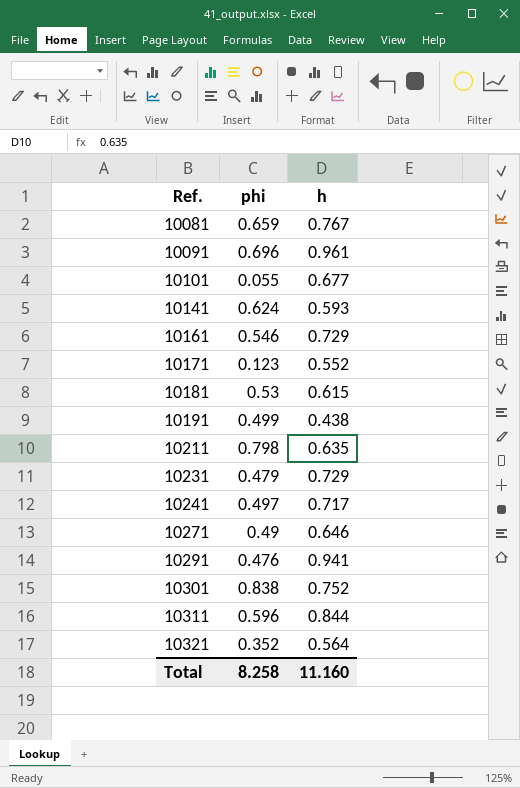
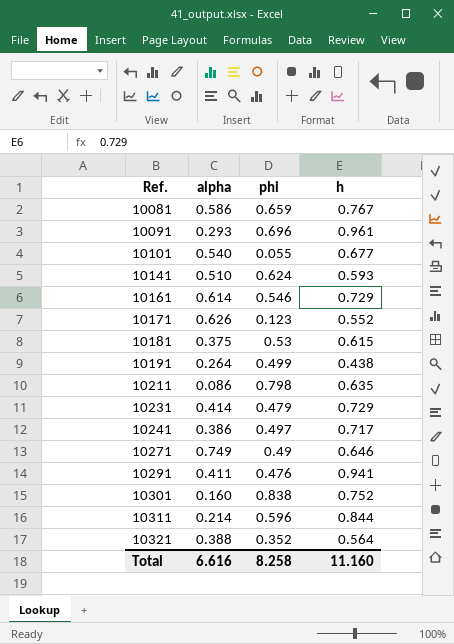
column alpha | position: none -> 2

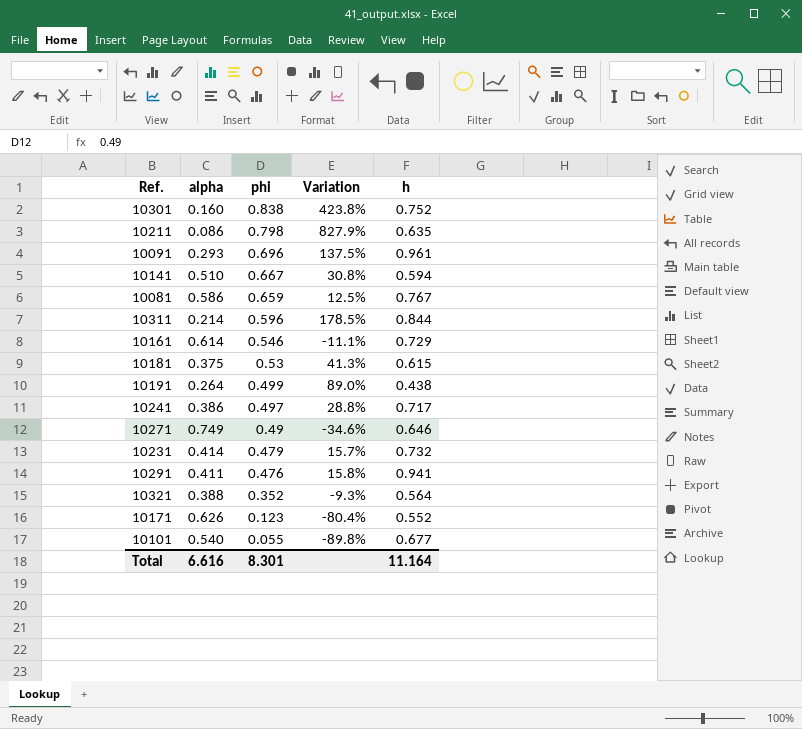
row order: Ref. ascending -> phi descending
column Variation | formula: none -> ([phi] - [alpha]) / [alpha]
10141 | phi: 0.624 -> 0.667
10141 | h: 0.593 -> 0.594
10231 | h: 0.729 -> 0.732
Total | phi: 8.258 -> 8.301
Total | h: 11.160 -> 11.164

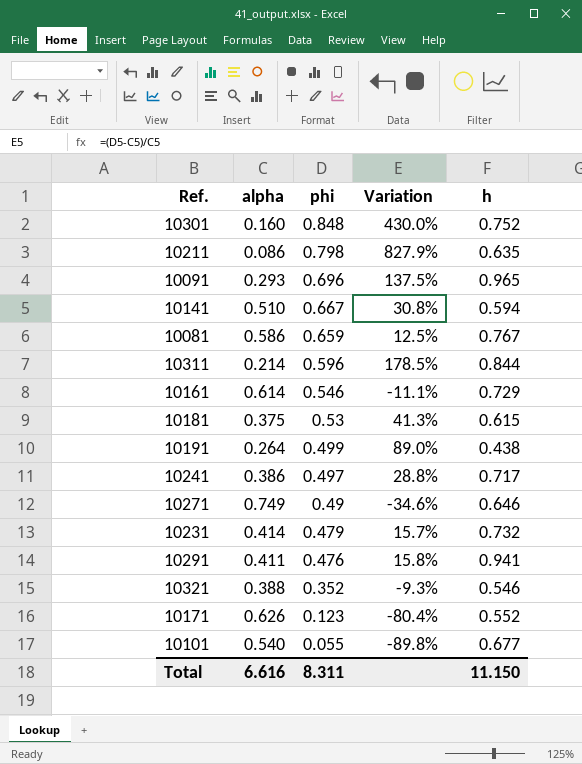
10301 | phi: 0.838 -> 0.848
10301 | Variation: 423.8% -> 430.0%
10091 | h: 0.961 -> 0.965
10321 | h: 0.564 -> 0.546
Total | phi: 8.301 -> 8.311
Total | h: 11.164 -> 11.150

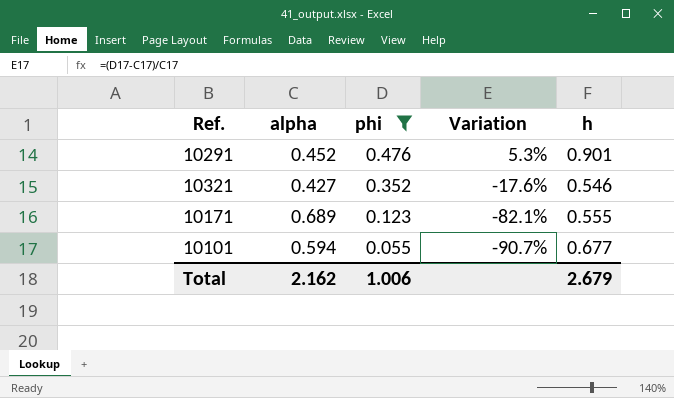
filter: none -> phi <= 0.476
10291 | alpha: 0.411 -> 0.452
10291 | Variation: 15.8% -> 5.3%
10291 | h: 0.941 -> 0.901
10321 | alpha: 0.388 -> 0.427
10321 | Variation: -9.3% -> -17.6%
10171 | alpha: 0.626 -> 0.689
10171 | Variation: -80.4% -> -82.1%
10171 | h: 0.552 -> 0.555
10101 | alpha: 0.540 -> 0.594
10101 | Variation: -89.8% -> -90.7%
Total | alpha: 6.616 -> 2.162
Total | phi: 8.311 -> 1.006
Total | h: 11.150 -> 2.679

